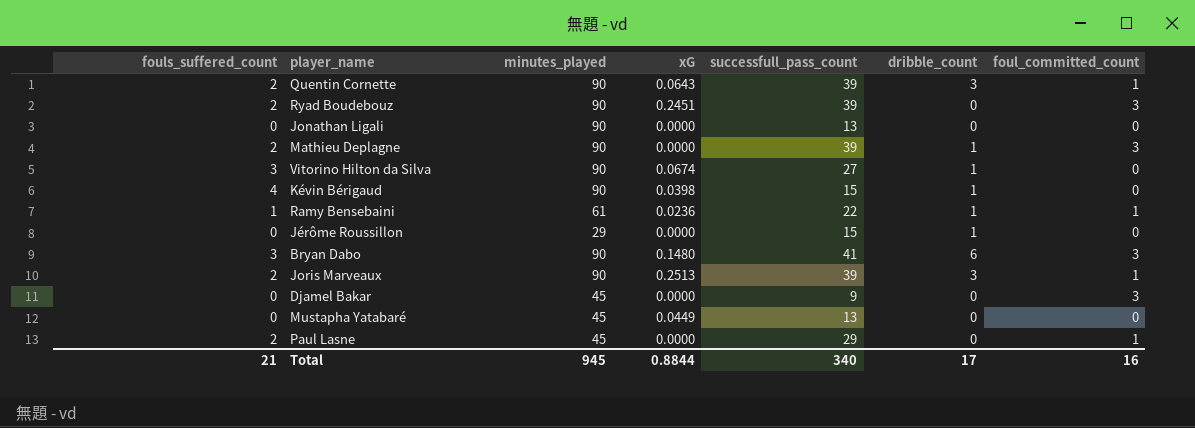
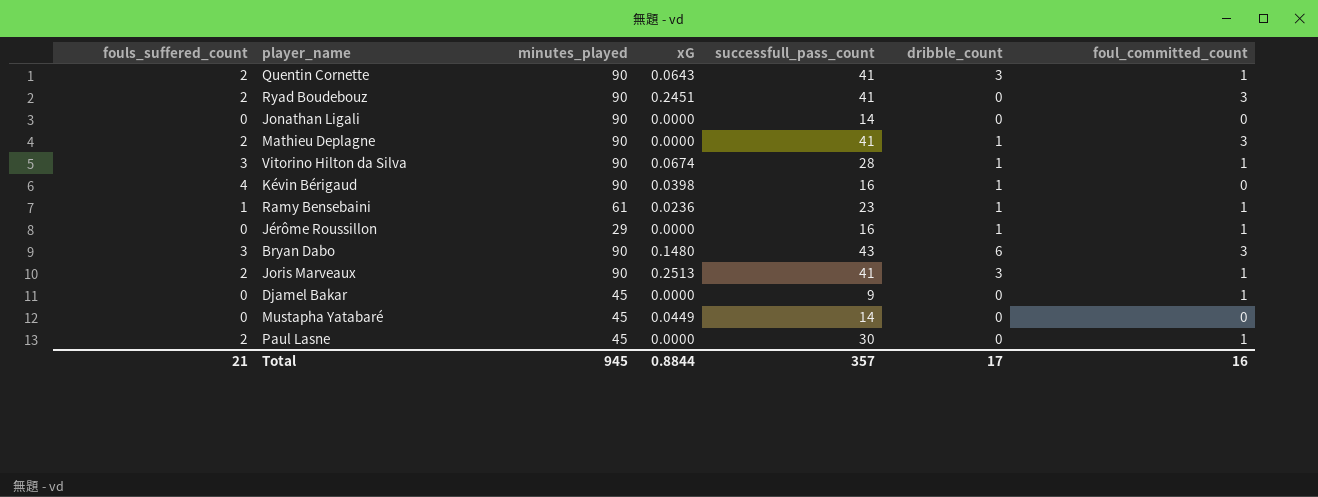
Quentin Cornette | successfull_pass_count: 39 -> 41
Ryad Boudebouz | successfull_pass_count: 39 -> 41
Jonathan Ligali | successfull_pass_count: 13 -> 14
Mathieu Deplagne | successfull_pass_count: 39 -> 41
Vitorino Hilton da Silva | successfull_pass_count: 27 -> 28
Vitorino Hilton da Silva | foul_committed_count: 0 -> 1
Kévin Bérigaud | successfull_pass_count: 15 -> 16
Ramy Bensebaini | successfull_pass_count: 22 -> 23
Jérôme Roussillon | successfull_pass_count: 15 -> 16
Jérôme Roussillon | foul_committed_count: 0 -> 1
Bryan Dabo | successfull_pass_count: 41 -> 43
Joris Marveaux | successfull_pass_count: 39 -> 41
Djamel Bakar | foul_committed_count: 3 -> 1
Mustapha Yatabaré | successfull_pass_count: 13 -> 14
Paul Lasne | successfull_pass_count: 29 -> 30
Total | successfull_pass_count: 340 -> 357

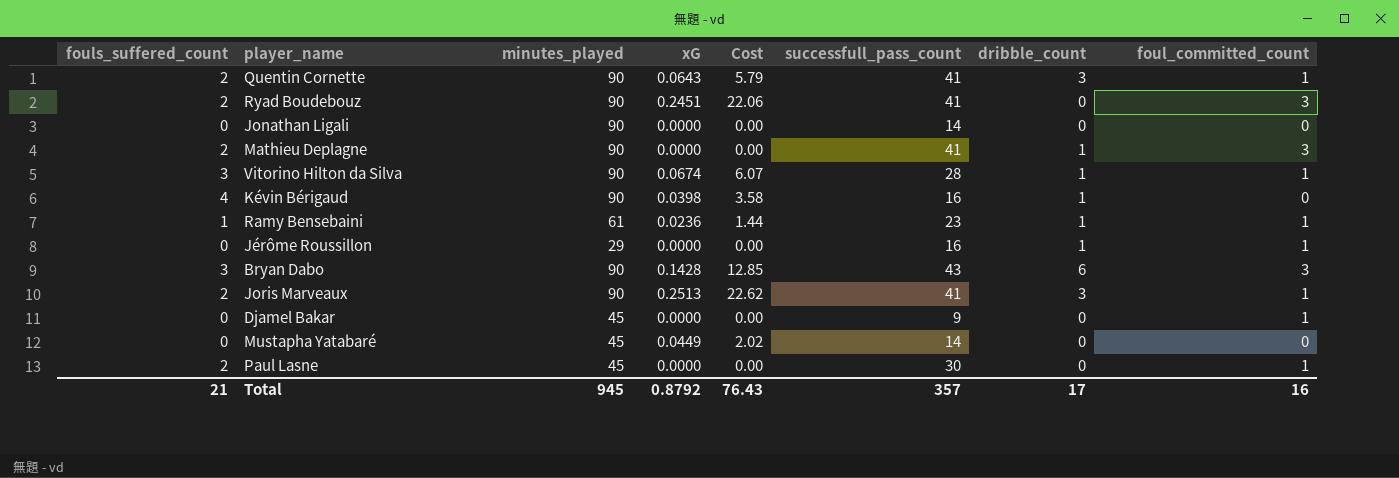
column Cost | formula: none -> [minutes_played] * [xG]
Bryan Dabo | xG: 0.1480 -> 0.1428
Total | xG: 0.8844 -> 0.8792

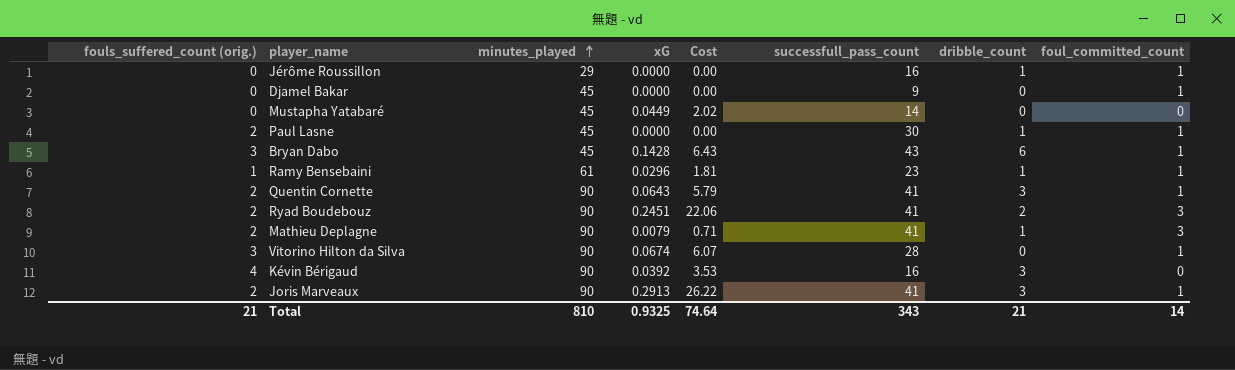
row order: none -> minutes_played ascending
column name: fouls_suffered_count -> fouls_suffered_count (orig.)
row Jonathan Ligali: 0 | 90 | 0.0000 | 0.00 | 14 | 0 | 0 -> none
Paul Lasne | dribble_count: 0 -> 1
Bryan Dabo | minutes_played: 90 -> 45
Bryan Dabo | Cost: 12.85 -> 6.43
Bryan Dabo | foul_committed_count: 3 -> 1
Ramy Bensebaini | xG: 0.0236 -> 0.0296
Ramy Bensebaini | Cost: 1.44 -> 1.81
Ryad Boudebouz | dribble_count: 0 -> 2
Mathieu Deplagne | xG: 0.0000 -> 0.0079
Mathieu Deplagne | Cost: 0.00 -> 0.71
Vitorino Hilton da Silva | dribble_count: 1 -> 0
Kévin Bérigaud | xG: 0.0398 -> 0.0392
Kévin Bérigaud | Cost: 3.58 -> 3.53
Kévin Bérigaud | dribble_count: 1 -> 3
Joris Marveaux | xG: 0.2513 -> 0.2913
Joris Marveaux | Cost: 22.62 -> 26.22
Total | minutes_played: 945 -> 810
Total | xG: 0.8792 -> 0.9325
Total | Cost: 76.43 -> 74.64
Total | successfull_pass_count: 357 -> 343
Total | dribble_count: 17 -> 21
Total | foul_committed_count: 16 -> 14

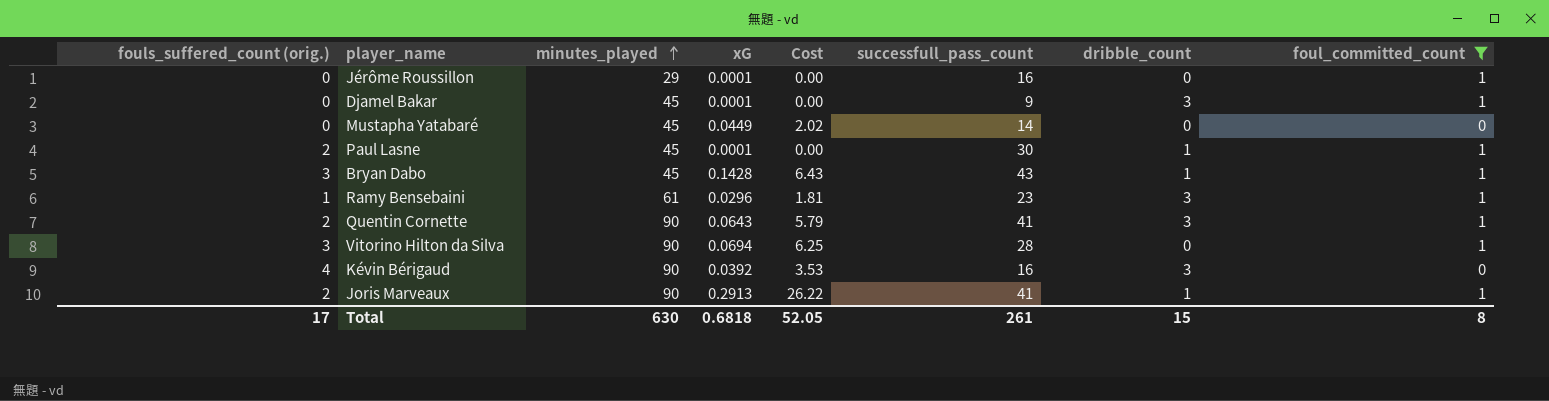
filter: none -> foul_committed_count != 3
Jérôme Roussillon | xG: 0.0000 -> 0.0001
Jérôme Roussillon | dribble_count: 1 -> 0
Djamel Bakar | xG: 0.0000 -> 0.0001
Djamel Bakar | dribble_count: 0 -> 3
Paul Lasne | xG: 0.0000 -> 0.0001
Bryan Dabo | dribble_count: 6 -> 1
Ramy Bensebaini | dribble_count: 1 -> 3
Vitorino Hilton da Silva | xG: 0.0674 -> 0.0694
Vitorino Hilton da Silva | Cost: 6.07 -> 6.25
Joris Marveaux | dribble_count: 3 -> 1
Total | fouls_suffered_count (orig.): 21 -> 17
Total | minutes_played: 810 -> 630
Total | xG: 0.9325 -> 0.6818
Total | Cost: 74.64 -> 52.05
Total | successfull_pass_count: 343 -> 261
Total | dribble_count: 21 -> 15
Total | foul_committed_count: 14 -> 8

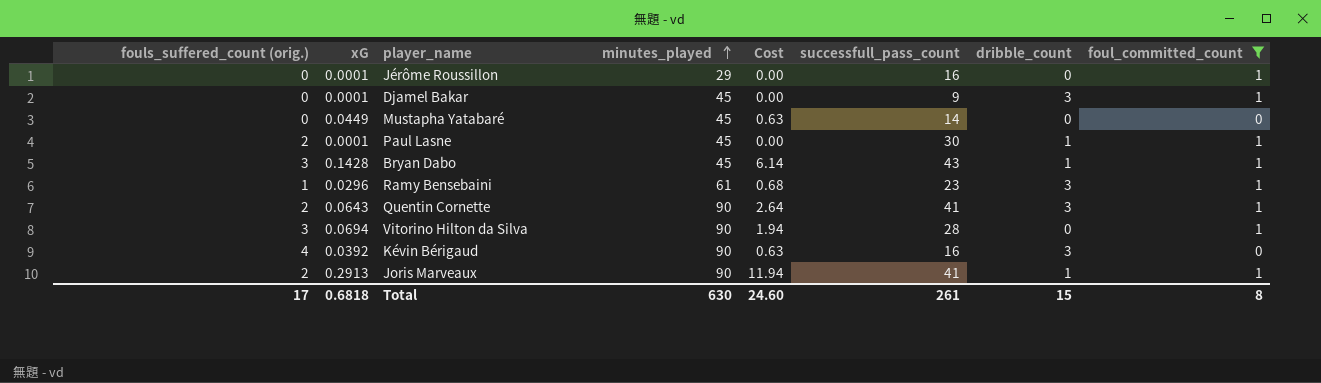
column xG | position: 4 -> 2
column Cost | formula: [minutes_played] * [xG] -> [xG] * [successfull_pass_count]
Total | Cost: 52.05 -> 24.60

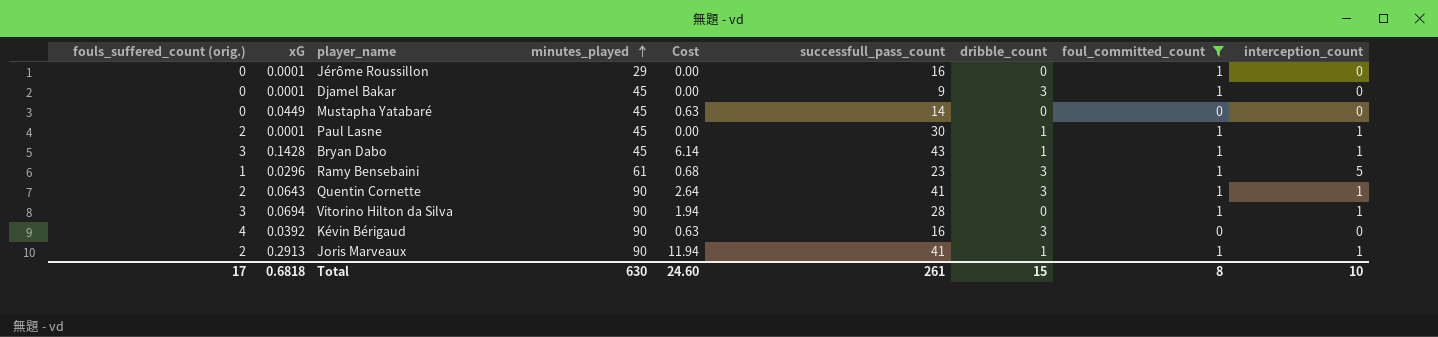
column interception_count | position: none -> 9

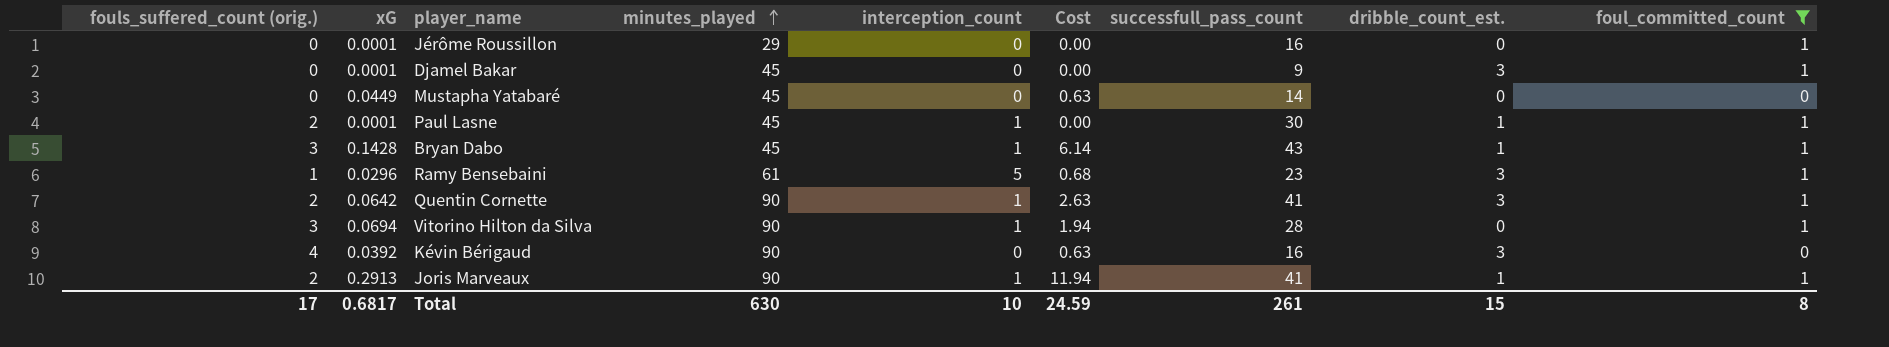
column interception_count | position: 9 -> 5
column name: dribble_count -> dribble_count_est.
Quentin Cornette | xG: 0.0643 -> 0.0642
Quentin Cornette | Cost: 2.64 -> 2.63
Total | xG: 0.6818 -> 0.6817
Total | Cost: 24.60 -> 24.59

